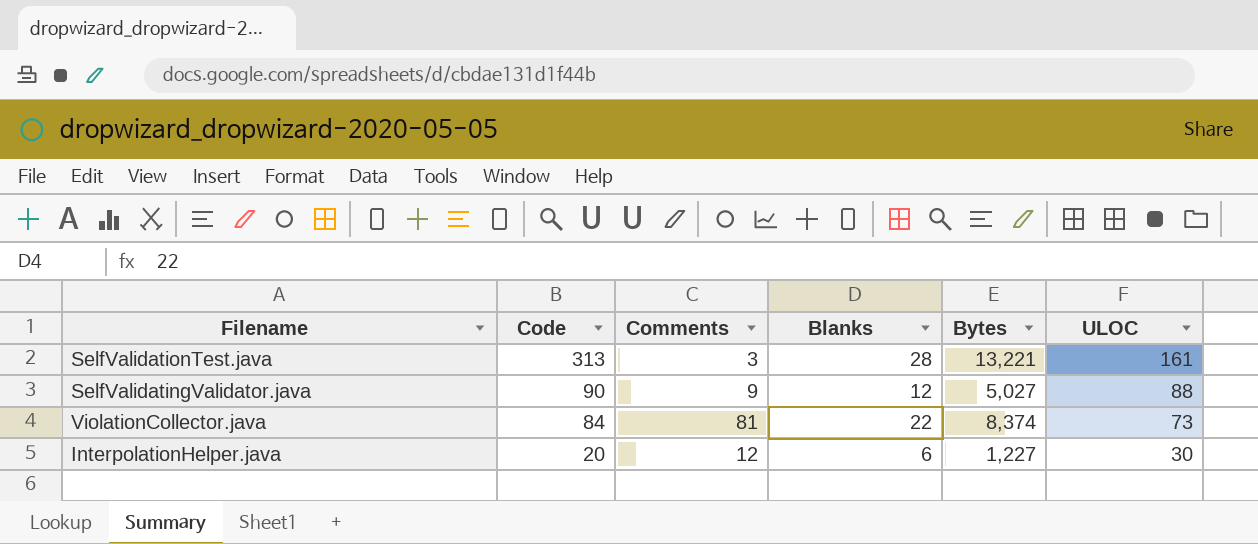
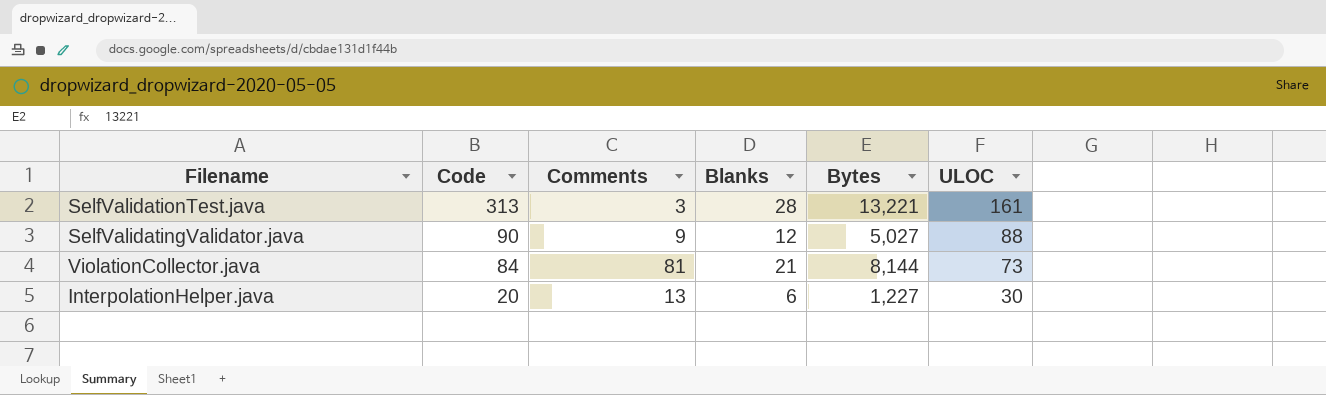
ViolationCollector.java | Blanks: 22 -> 21
ViolationCollector.java | Bytes: 8,374 -> 8,144
InterpolationHelper.java | Comments: 12 -> 13

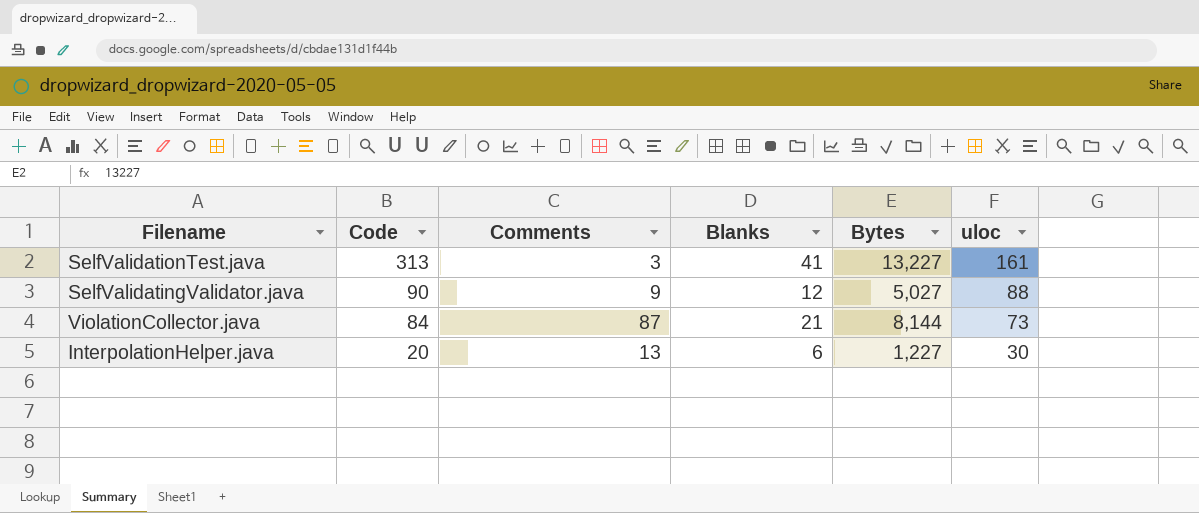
column name: ULOC -> uloc
SelfValidationTest.java | Blanks: 28 -> 41
SelfValidationTest.java | Bytes: 13,221 -> 13,227
ViolationCollector.java | Comments: 81 -> 87

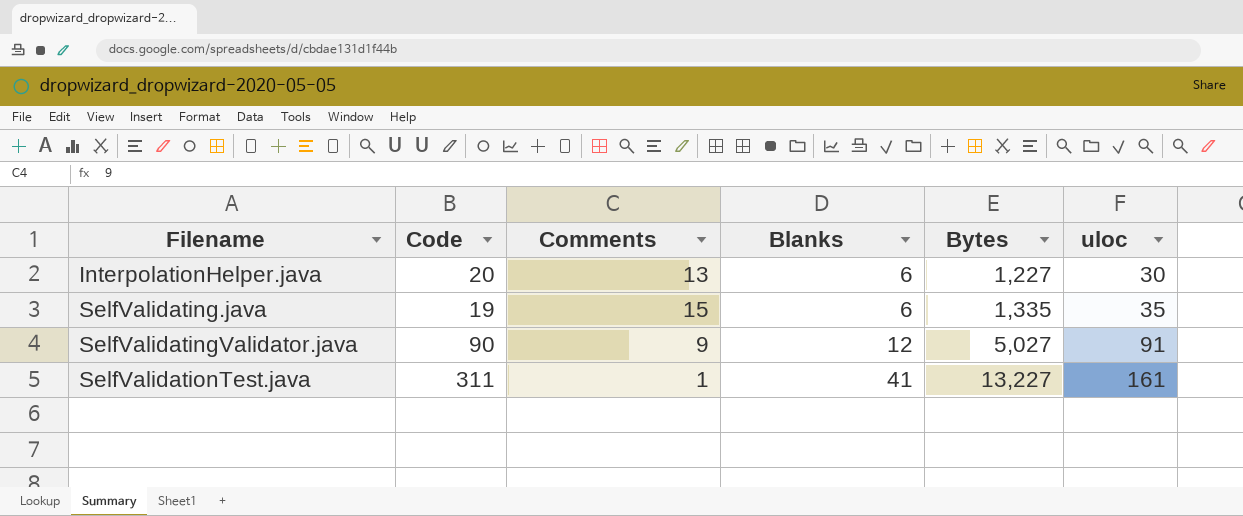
row order: Code descending -> Filename ascending
row ViolationCollector.java: 84 | 87 | 21 | 8,144 | 73 -> none
row SelfValidating.java: none -> 19 | 15 | 6 | 1,335 | 35
SelfValidatingValidator.java | uloc: 88 -> 91
SelfValidationTest.java | Code: 313 -> 311
SelfValidationTest.java | Comments: 3 -> 1

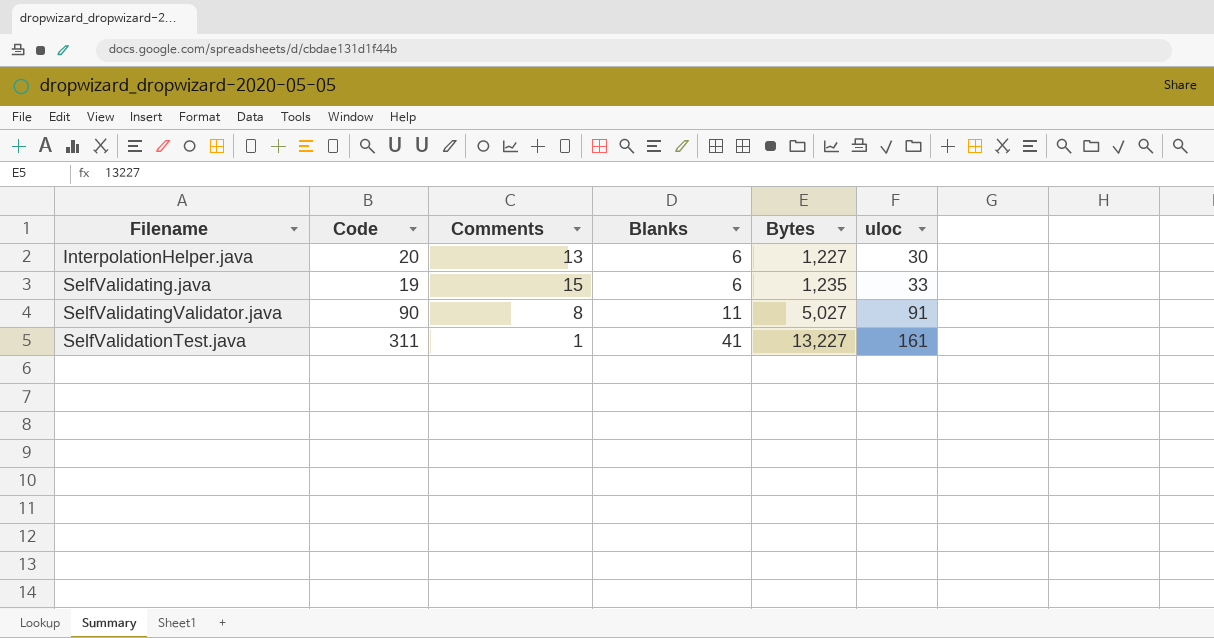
SelfValidating.java | Bytes: 1,335 -> 1,235
SelfValidating.java | uloc: 35 -> 33
SelfValidatingValidator.java | Comments: 9 -> 8
SelfValidatingValidator.java | Blanks: 12 -> 11

